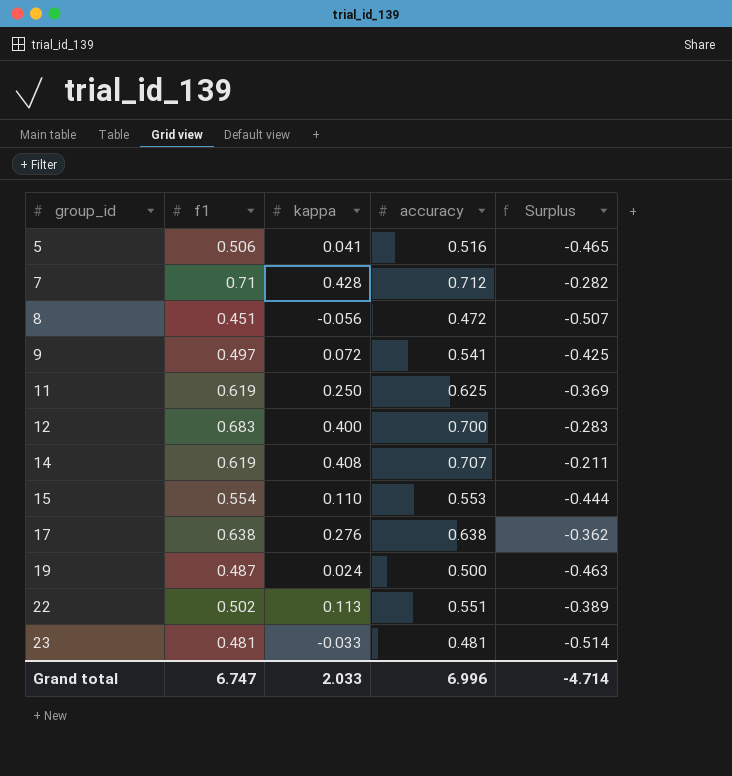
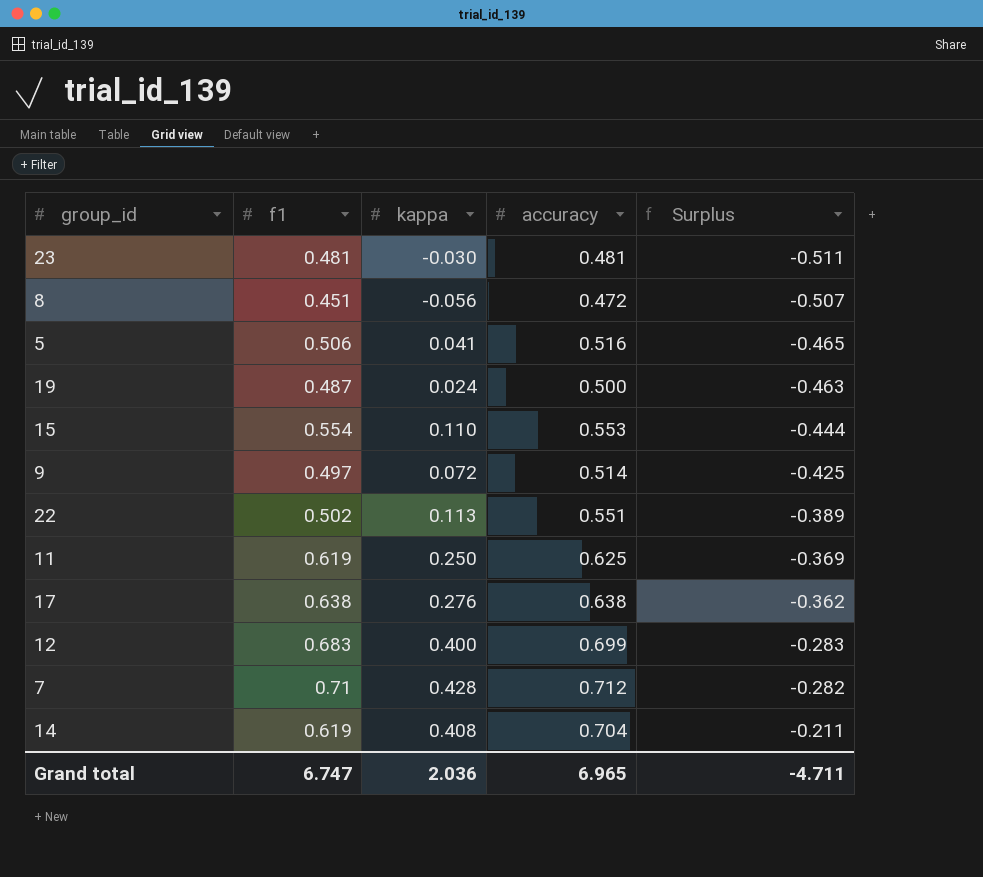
row order: group_id ascending -> Surplus ascending
23 | kappa: -0.033 -> -0.030
23 | Surplus: -0.514 -> -0.511
9 | accuracy: 0.541 -> 0.514
12 | accuracy: 0.700 -> 0.699
14 | accuracy: 0.707 -> 0.704
Grand total | kappa: 2.033 -> 2.036
Grand total | accuracy: 6.996 -> 6.965
Grand total | Surplus: -4.714 -> -4.711

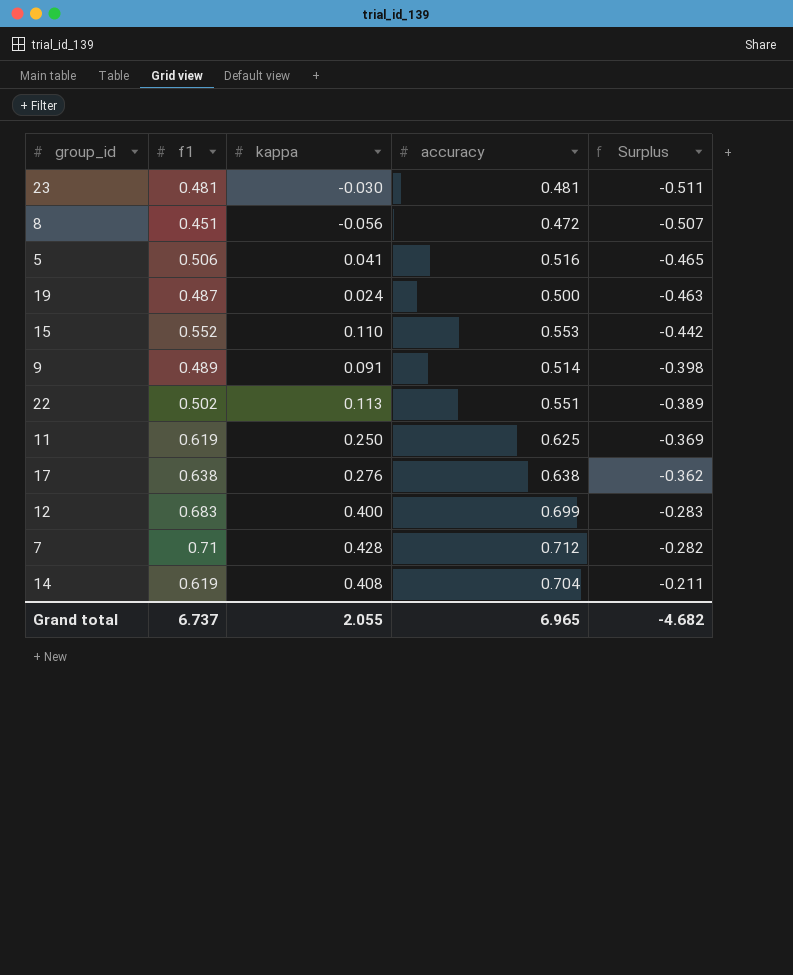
15 | f1: 0.554 -> 0.552
15 | Surplus: -0.444 -> -0.442
9 | f1: 0.497 -> 0.489
9 | kappa: 0.072 -> 0.091
9 | Surplus: -0.425 -> -0.398
Grand total | f1: 6.747 -> 6.737
Grand total | kappa: 2.036 -> 2.055
Grand total | Surplus: -4.711 -> -4.682

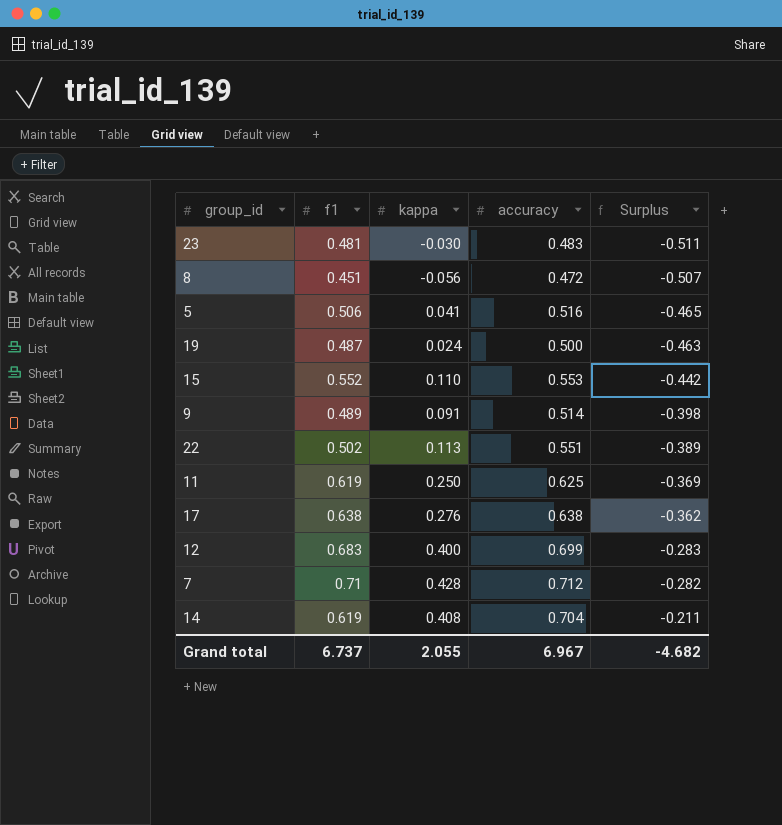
23 | accuracy: 0.481 -> 0.483
Grand total | accuracy: 6.965 -> 6.967

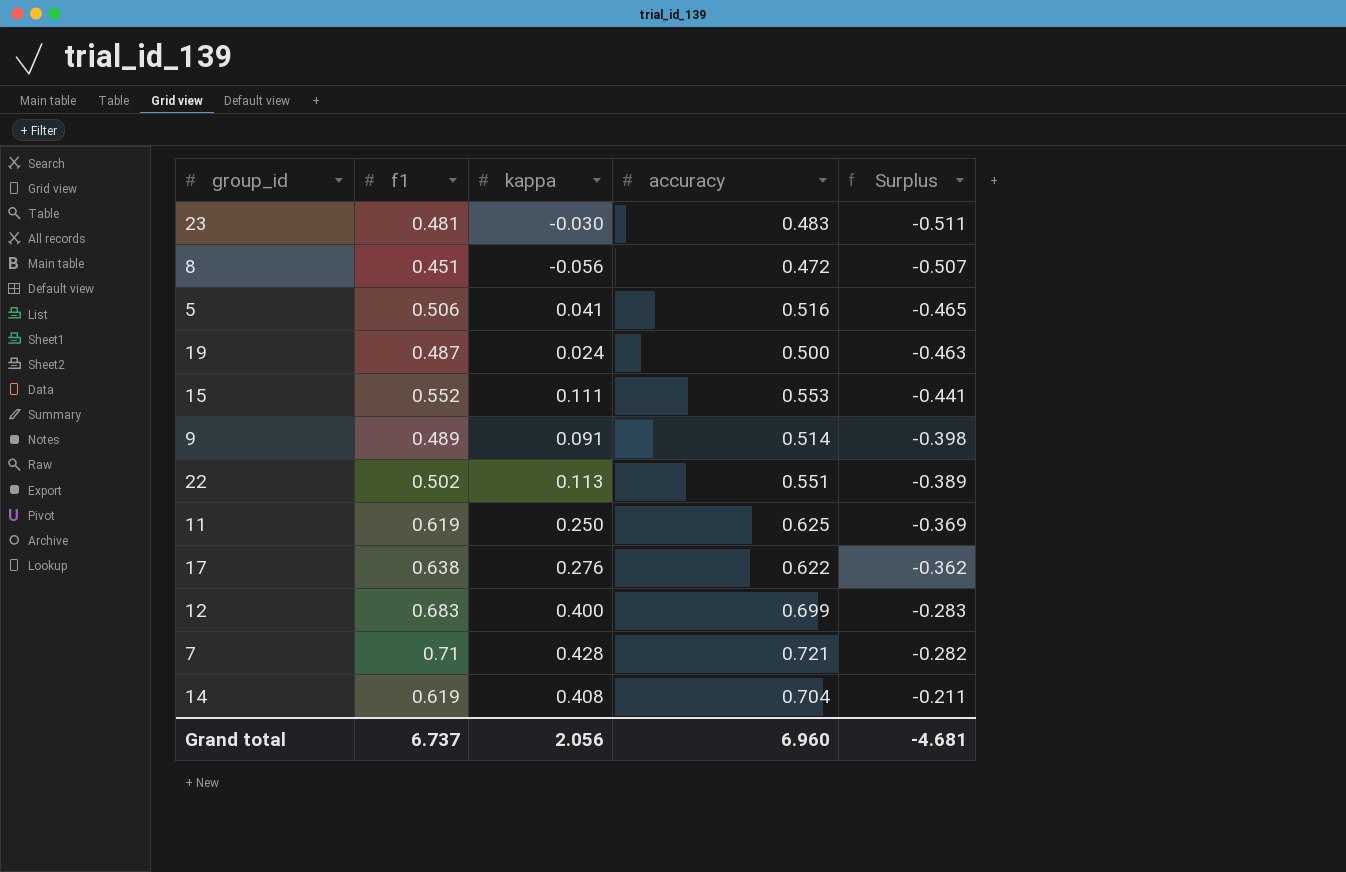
15 | kappa: 0.110 -> 0.111
15 | Surplus: -0.442 -> -0.441
17 | accuracy: 0.638 -> 0.622
7 | accuracy: 0.712 -> 0.721
Grand total | kappa: 2.055 -> 2.056
Grand total | accuracy: 6.967 -> 6.960
Grand total | Surplus: -4.682 -> -4.681

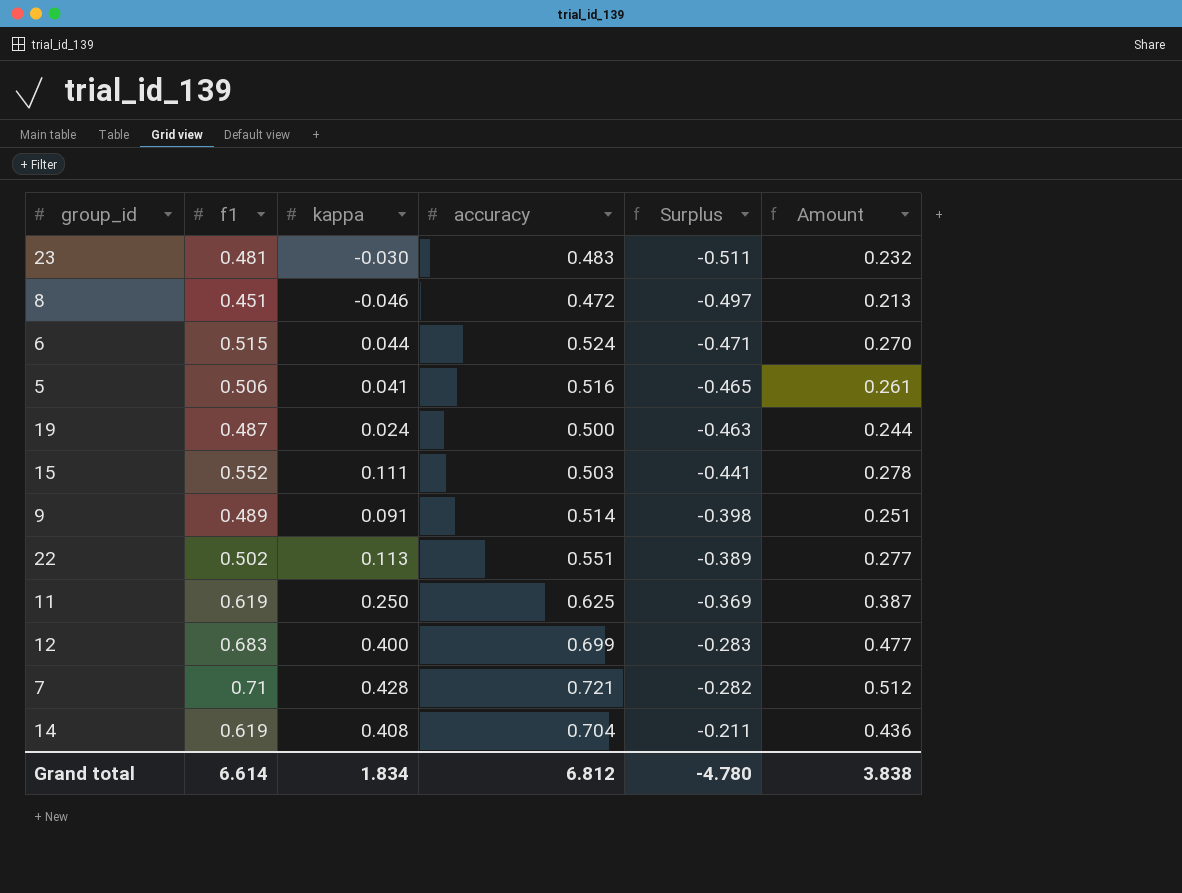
column Amount | formula: none -> [f1] * [accuracy]
row 17: 0.638 | 0.276 | 0.622 | -0.362 -> none
8 | kappa: -0.056 -> -0.046
8 | Surplus: -0.507 -> -0.497
row 6: none -> 0.515 | 0.044 | 0.524 | -0.471 | 0.270
15 | accuracy: 0.553 -> 0.503
Grand total | f1: 6.737 -> 6.614
Grand total | kappa: 2.056 -> 1.834
Grand total | accuracy: 6.960 -> 6.812
Grand total | Surplus: -4.681 -> -4.780

